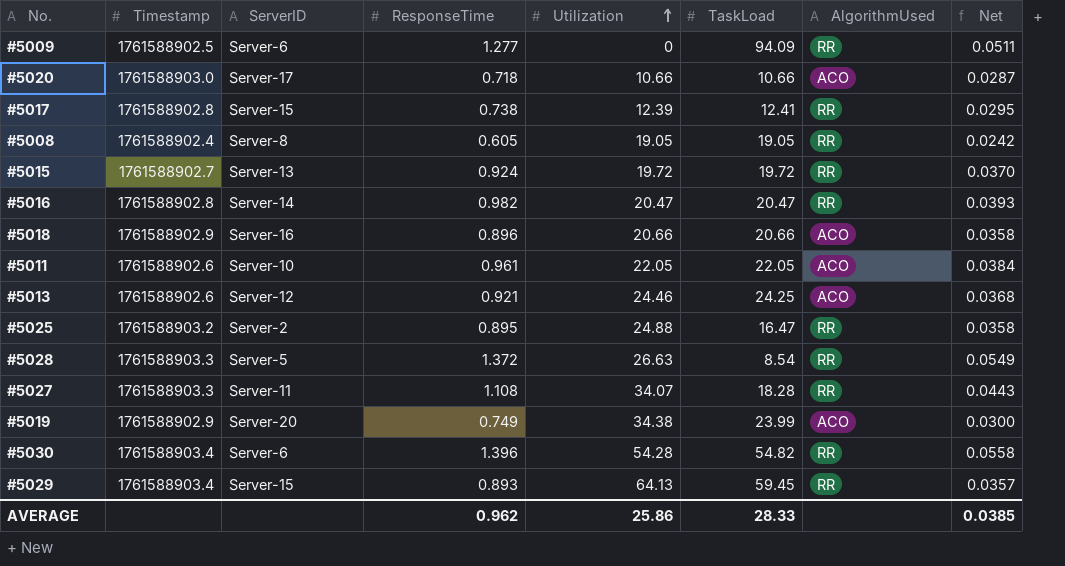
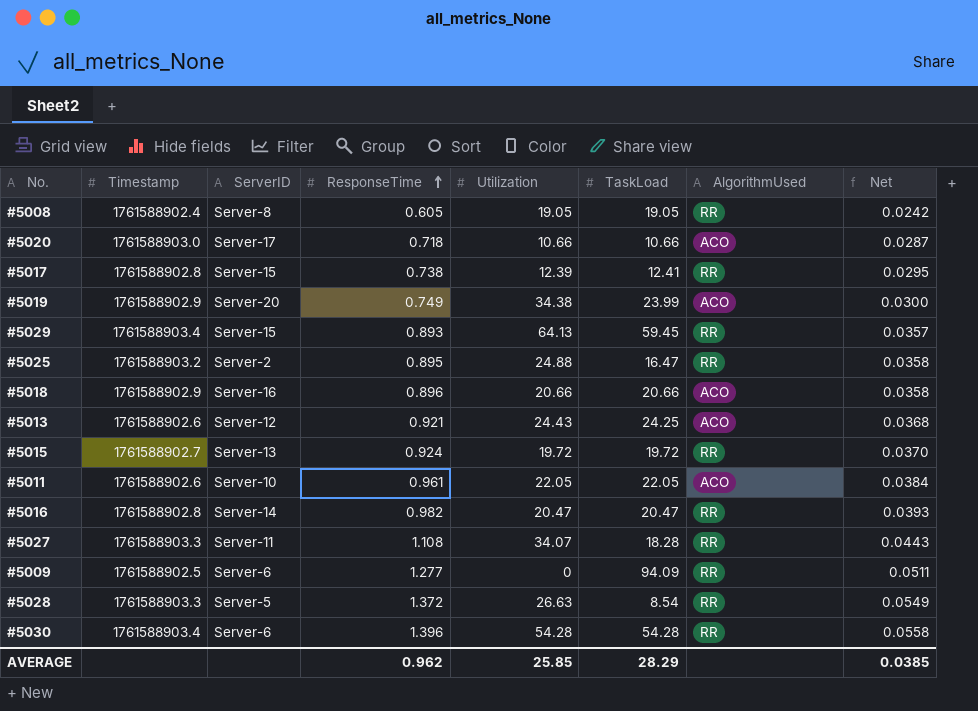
row order: Utilization ascending -> ResponseTime ascending
#5013 | Utilization: 24.46 -> 24.43
#5030 | TaskLoad: 54.82 -> 54.28
AVERAGE | Utilization: 25.86 -> 25.85
AVERAGE | TaskLoad: 28.33 -> 28.29

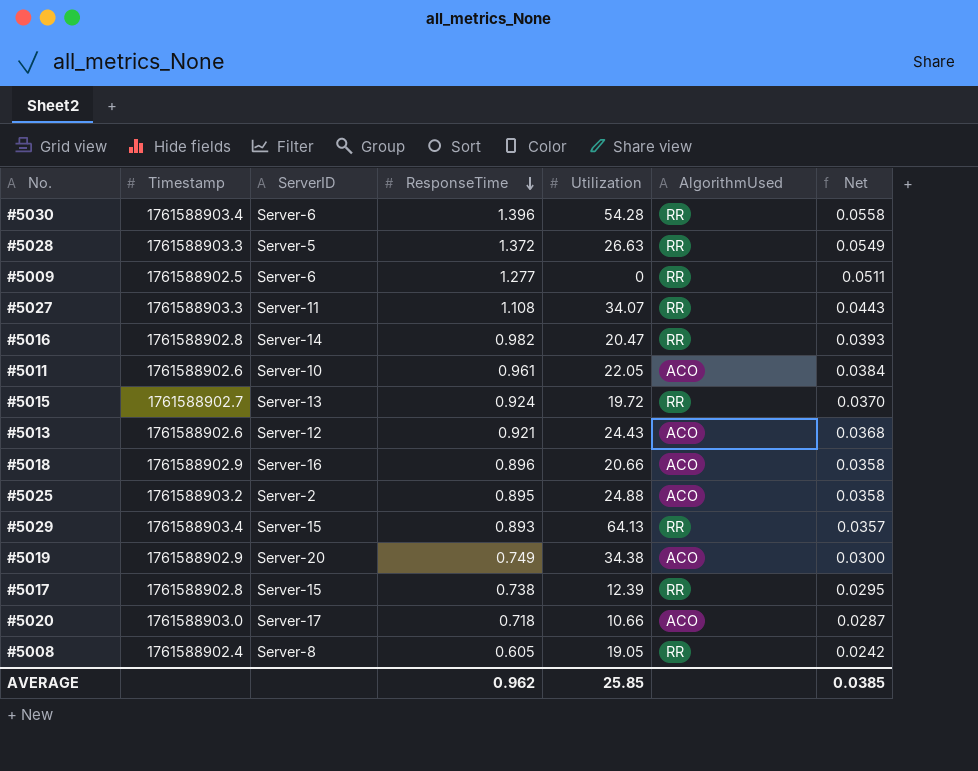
row order: ResponseTime ascending -> ResponseTime descending
column TaskLoad | position: 6 -> none
#5025 | AlgorithmUsed: RR -> ACO

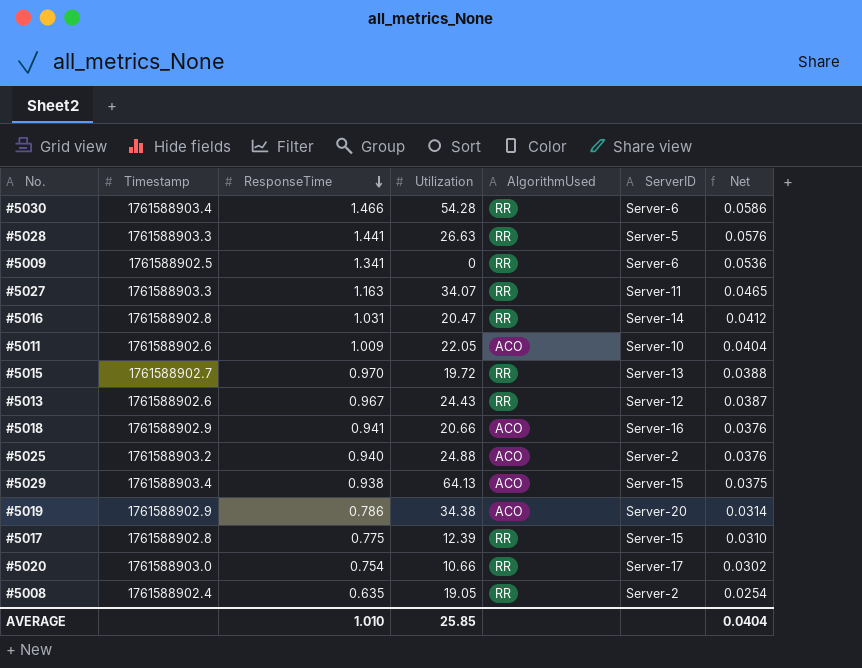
column ServerID | position: 3 -> 6
#5030 | ResponseTime: 1.396 -> 1.466
#5030 | Net: 0.0558 -> 0.0586
#5028 | ResponseTime: 1.372 -> 1.441
#5028 | Net: 0.0549 -> 0.0576
#5009 | ResponseTime: 1.277 -> 1.341
#5009 | Net: 0.0511 -> 0.0536
#5027 | ResponseTime: 1.108 -> 1.163
#5027 | Net: 0.0443 -> 0.0465
#5016 | ResponseTime: 0.982 -> 1.031
#5016 | Net: 0.0393 -> 0.0412
#5011 | ResponseTime: 0.961 -> 1.009
#5011 | Net: 0.0384 -> 0.0404
#5015 | ResponseTime: 0.924 -> 0.970
#5015 | Net: 0.0370 -> 0.0388
#5013 | ResponseTime: 0.921 -> 0.967
#5013 | AlgorithmUsed: ACO -> RR
#5013 | Net: 0.0368 -> 0.0387
#5018 | ResponseTime: 0.896 -> 0.941
#5018 | Net: 0.0358 -> 0.0376
#5025 | ResponseTime: 0.895 -> 0.940
#5025 | Net: 0.0358 -> 0.0376
#5029 | ResponseTime: 0.893 -> 0.938
#5029 | AlgorithmUsed: RR -> ACO
#5029 | Net: 0.0357 -> 0.0375
#5019 | ResponseTime: 0.749 -> 0.786
#5019 | Net: 0.0300 -> 0.0314
#5017 | ResponseTime: 0.738 -> 0.775
#5017 | Net: 0.0295 -> 0.0310
#5020 | ResponseTime: 0.718 -> 0.754
#5020 | AlgorithmUsed: ACO -> RR
#5020 | Net: 0.0287 -> 0.0302
#5008 | ResponseTime: 0.605 -> 0.635
#5008 | ServerID: Server-8 -> Server-2
#5008 | Net: 0.0242 -> 0.0254
AVERAGE | ResponseTime: 0.962 -> 1.010
AVERAGE | Net: 0.0385 -> 0.0404

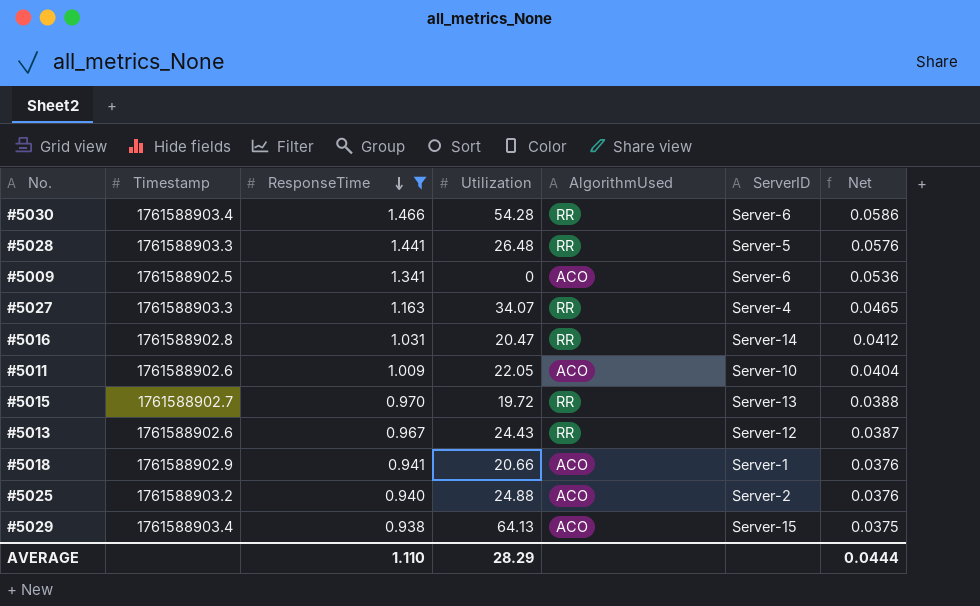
filter: none -> ResponseTime >= 0.938
#5028 | Utilization: 26.63 -> 26.48
#5009 | AlgorithmUsed: RR -> ACO
#5027 | ServerID: Server-11 -> Server-4
#5018 | ServerID: Server-16 -> Server-1
AVERAGE | ResponseTime: 1.010 -> 1.110
AVERAGE | Utilization: 25.85 -> 28.29
AVERAGE | Net: 0.0404 -> 0.0444

